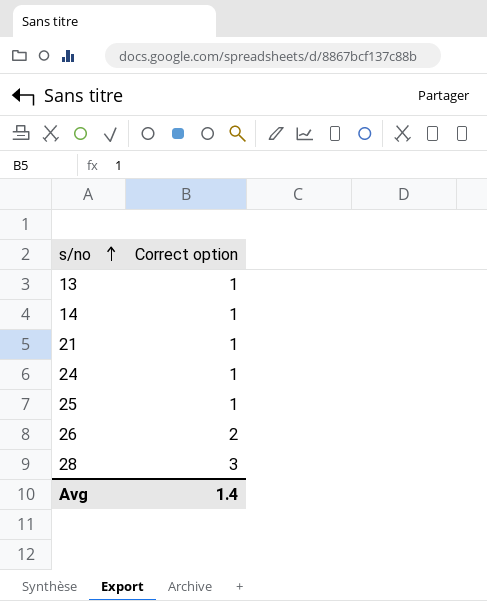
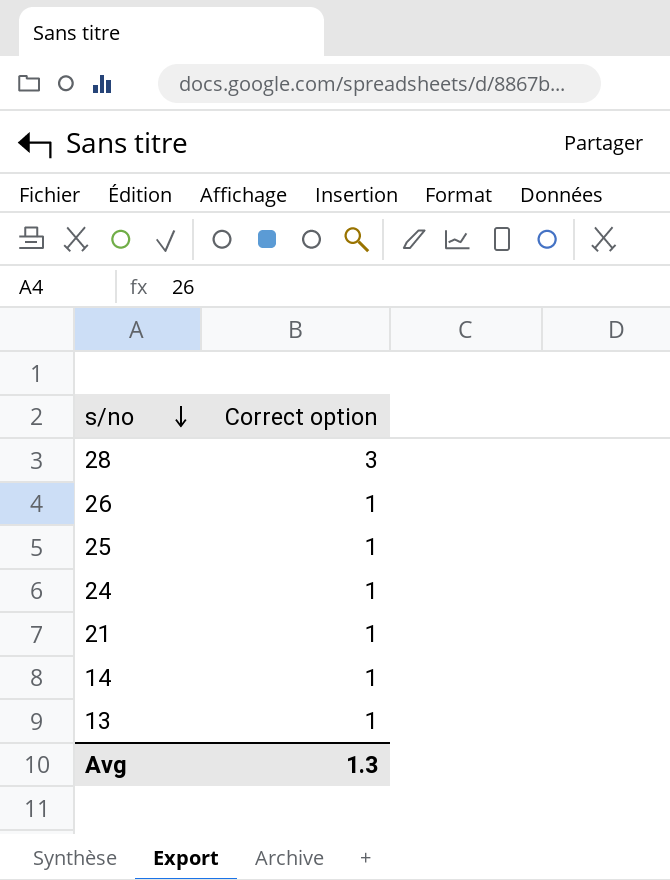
row order: s/no ascending -> s/no descending
26 | Correct option: 2 -> 1
Avg | Correct option: 1.4 -> 1.3

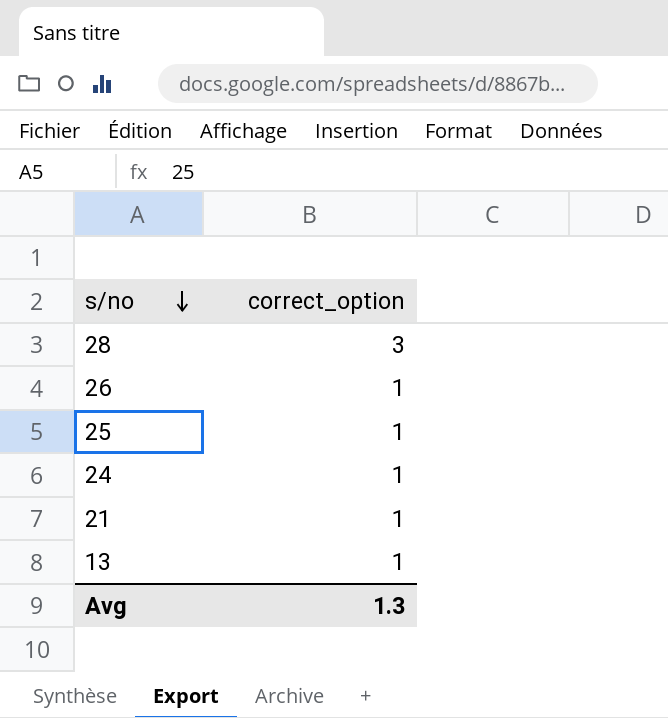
column name: Correct option -> correct_option
row 14: 1 -> none

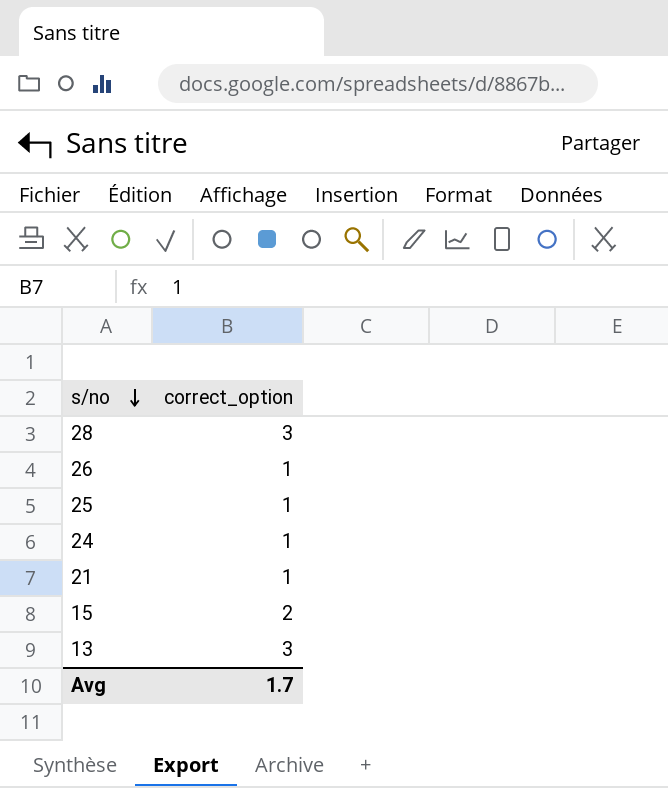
row 15: none -> 2
13 | correct_option: 1 -> 3
Avg | correct_option: 1.3 -> 1.7

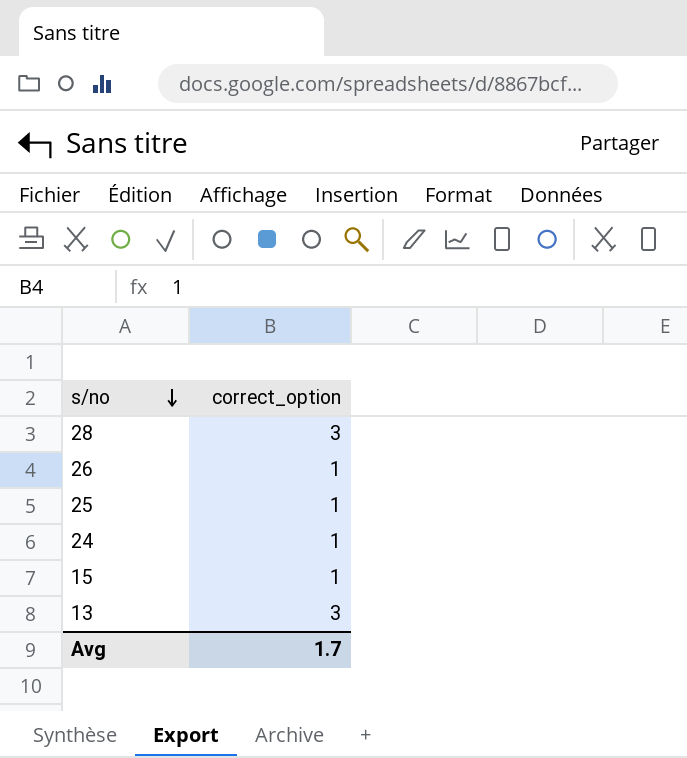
row 21: 1 -> none
15 | correct_option: 2 -> 1

